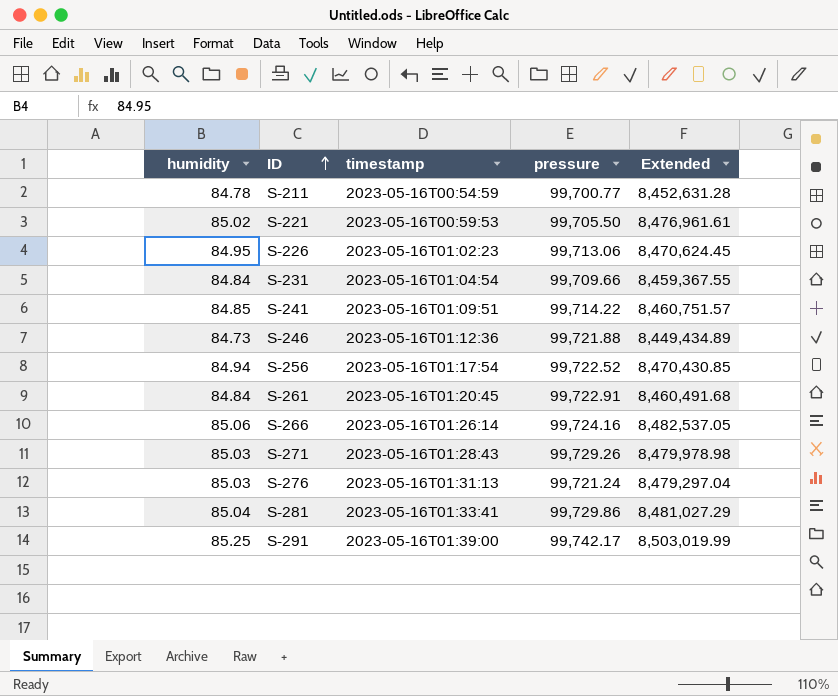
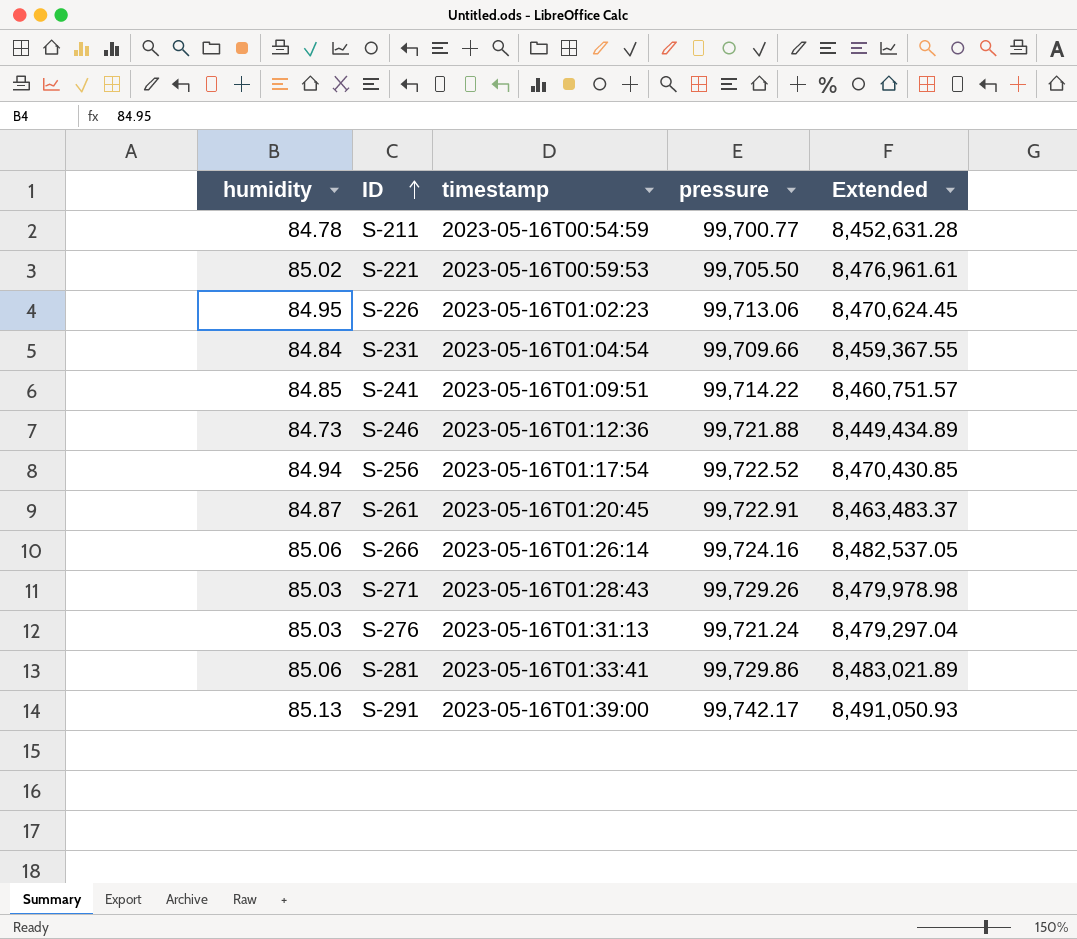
S-261 | humidity: 84.84 -> 84.87
S-261 | Extended: 8,460,491.68 -> 8,463,483.37
S-281 | humidity: 85.04 -> 85.06
S-281 | Extended: 8,481,027.29 -> 8,483,021.89
S-291 | humidity: 85.25 -> 85.13
S-291 | Extended: 8,503,019.99 -> 8,491,050.93

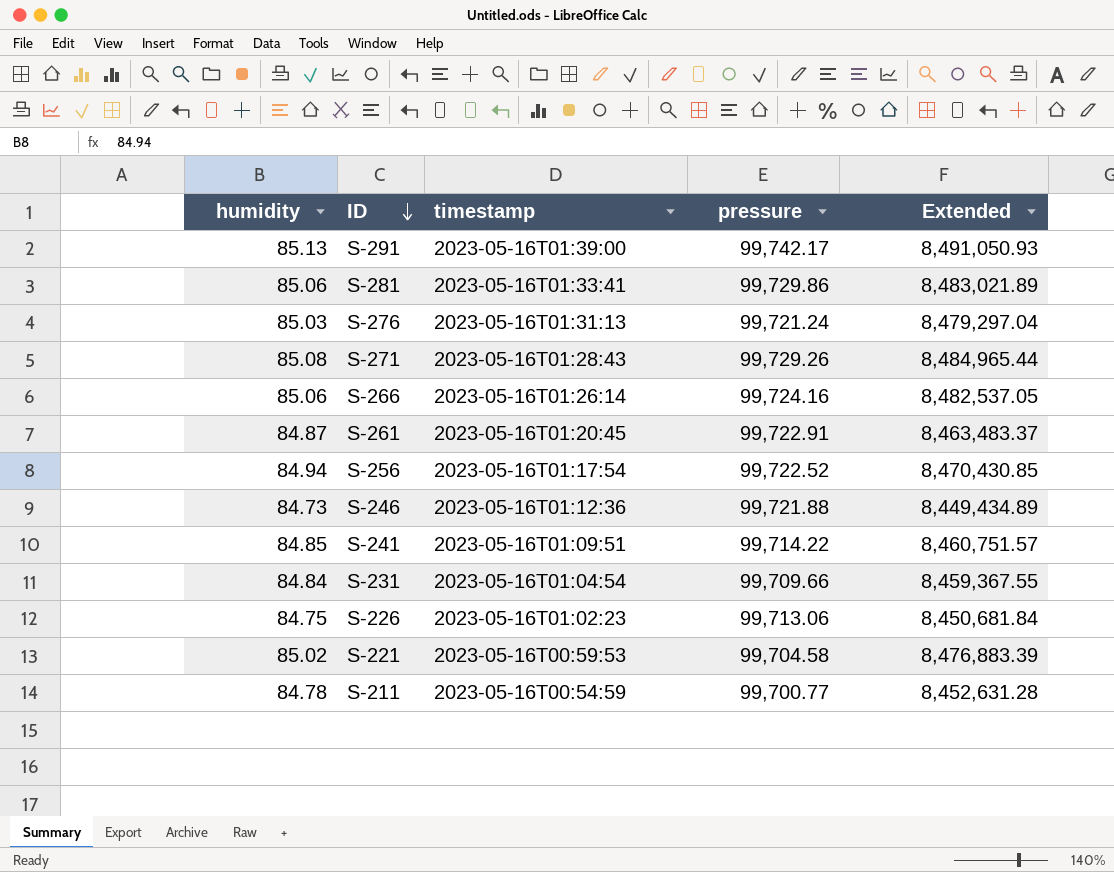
row order: ID ascending -> ID descending
S-271 | humidity: 85.03 -> 85.08
S-271 | Extended: 8,479,978.98 -> 8,484,965.44
S-226 | humidity: 84.95 -> 84.75
S-226 | Extended: 8,470,624.45 -> 8,450,681.84
S-221 | pressure: 99,705.50 -> 99,704.58
S-221 | Extended: 8,476,961.61 -> 8,476,883.39

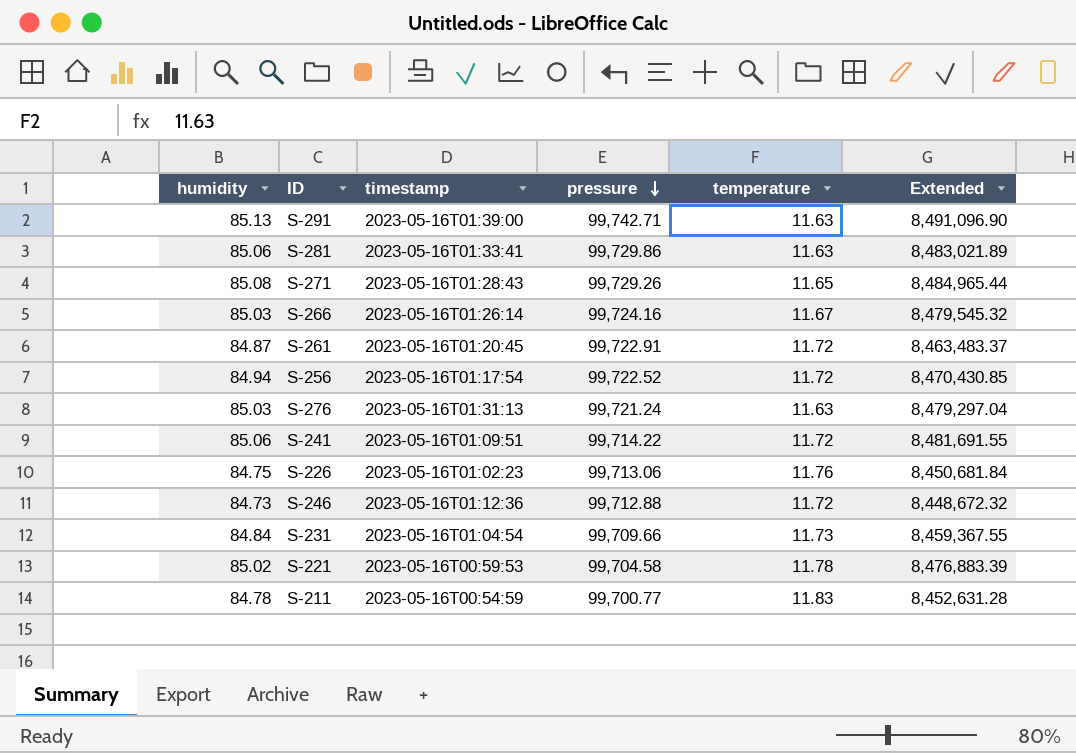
row order: ID descending -> pressure descending
column temperature | position: none -> 5
S-291 | pressure: 99,742.17 -> 99,742.71
S-291 | Extended: 8,491,050.93 -> 8,491,096.90
S-266 | humidity: 85.06 -> 85.03
S-266 | Extended: 8,482,537.05 -> 8,479,545.32
S-241 | humidity: 84.85 -> 85.06
S-241 | Extended: 8,460,751.57 -> 8,481,691.55
S-246 | pressure: 99,721.88 -> 99,712.88
S-246 | Extended: 8,449,434.89 -> 8,448,672.32

